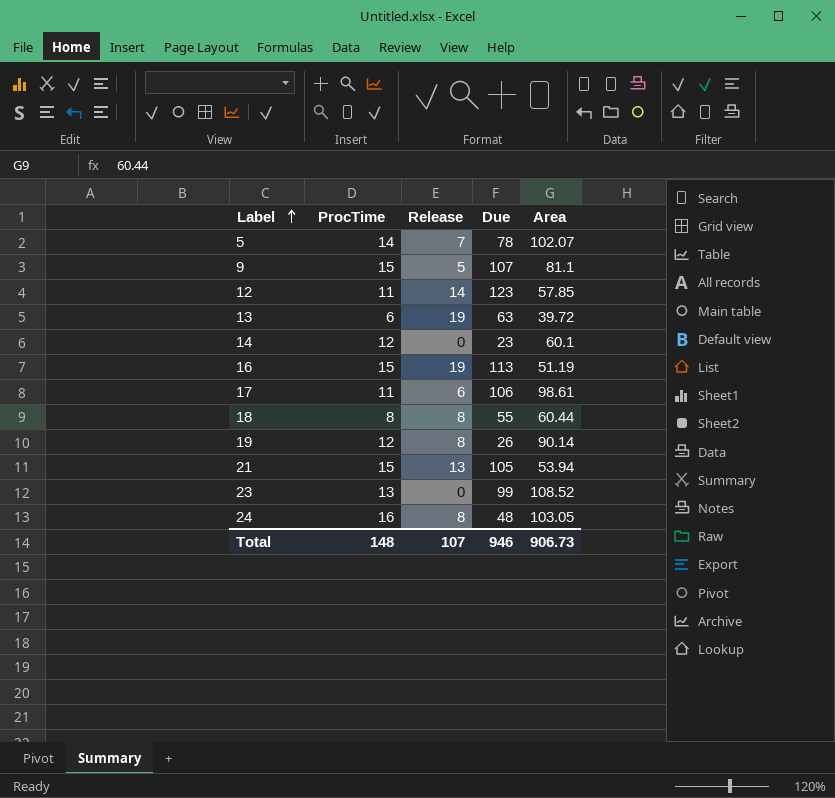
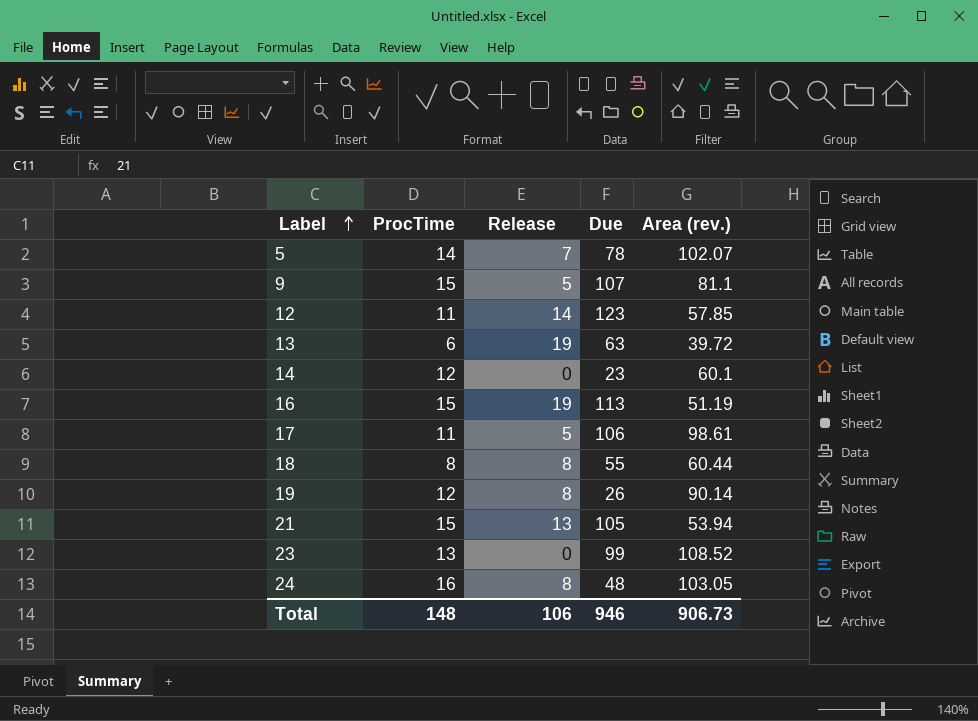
column name: Area -> Area (rev.)
17 | Release: 6 -> 5
Total | Release: 107 -> 106

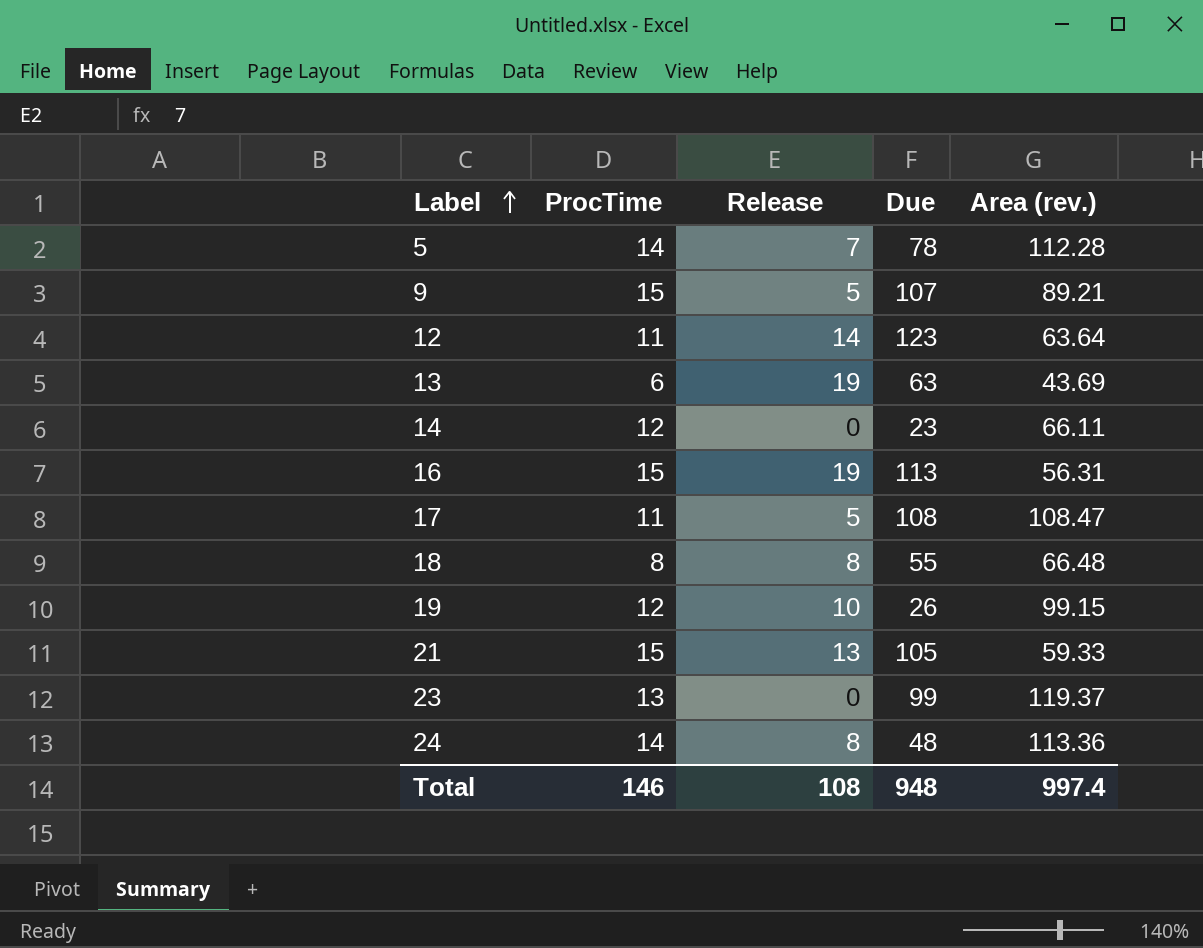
5 | Area (rev.): 102.07 -> 112.28
9 | Area (rev.): 81.1 -> 89.21
12 | Area (rev.): 57.85 -> 63.64
13 | Area (rev.): 39.72 -> 43.69
14 | Area (rev.): 60.1 -> 66.11
16 | Area (rev.): 51.19 -> 56.31
17 | Due: 106 -> 108
17 | Area (rev.): 98.61 -> 108.47
18 | Area (rev.): 60.44 -> 66.48
19 | Release: 8 -> 10
19 | Area (rev.): 90.14 -> 99.15
21 | Area (rev.): 53.94 -> 59.33
23 | Area (rev.): 108.52 -> 119.37
24 | ProcTime: 16 -> 14
24 | Area (rev.): 103.05 -> 113.36
Total | ProcTime: 148 -> 146
Total | Release: 106 -> 108
Total | Due: 946 -> 948
Total | Area (rev.): 906.73 -> 997.4

